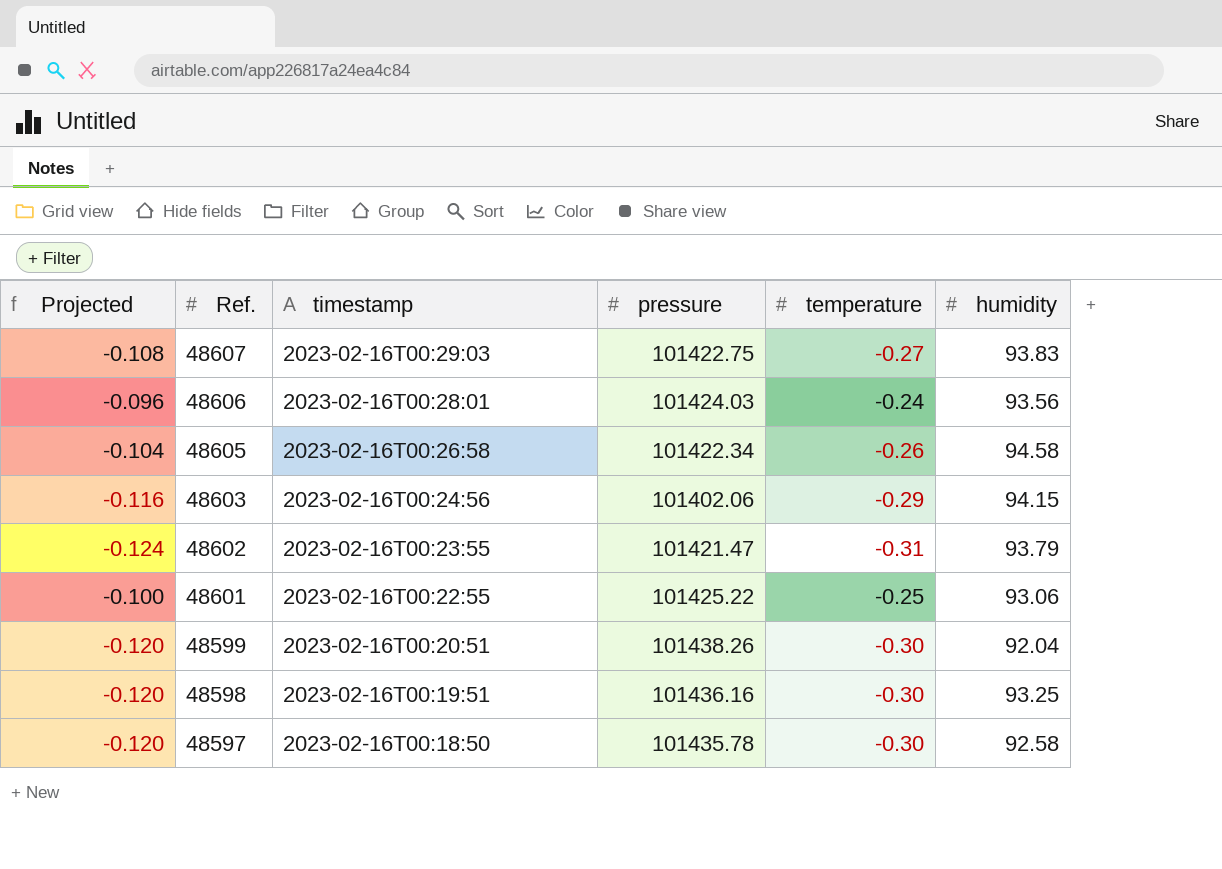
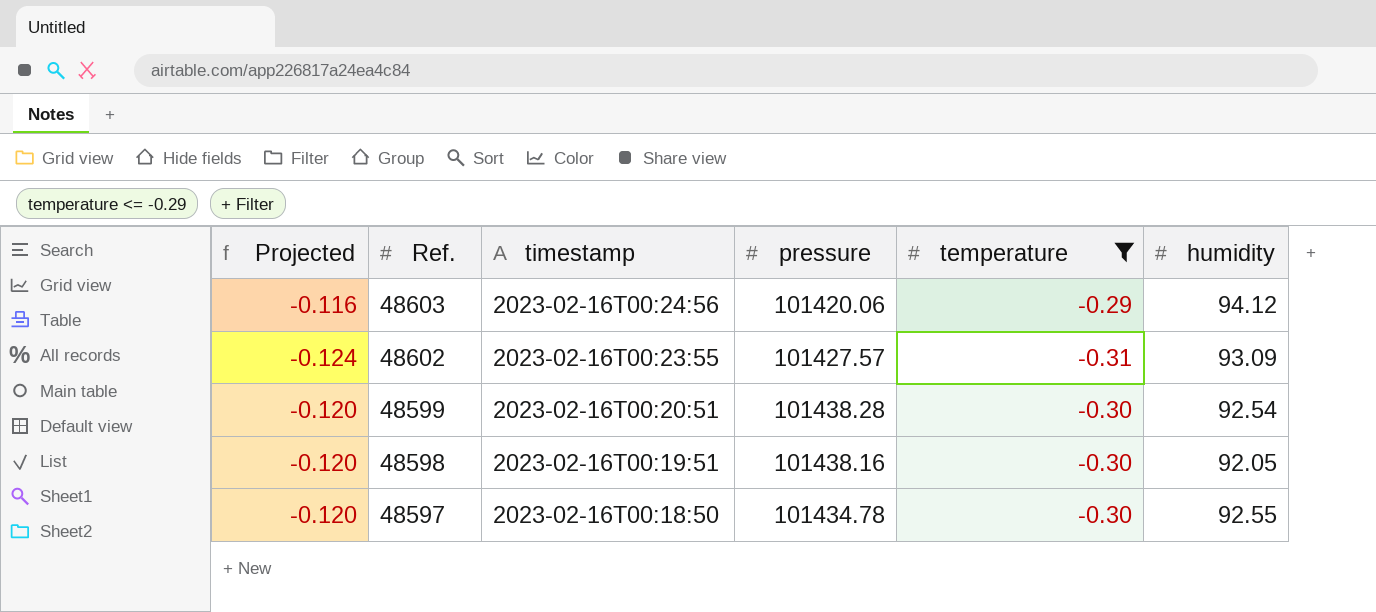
filter: none -> temperature <= -0.29
48603 | pressure: 101402.06 -> 101420.06
48603 | humidity: 94.15 -> 94.12
48602 | pressure: 101421.47 -> 101427.57
48602 | humidity: 93.79 -> 93.09
48599 | pressure: 101438.26 -> 101438.28
48599 | humidity: 92.04 -> 92.54
48598 | pressure: 101436.16 -> 101438.16
48598 | humidity: 93.25 -> 92.05
48597 | pressure: 101435.78 -> 101434.78
48597 | humidity: 92.58 -> 92.55

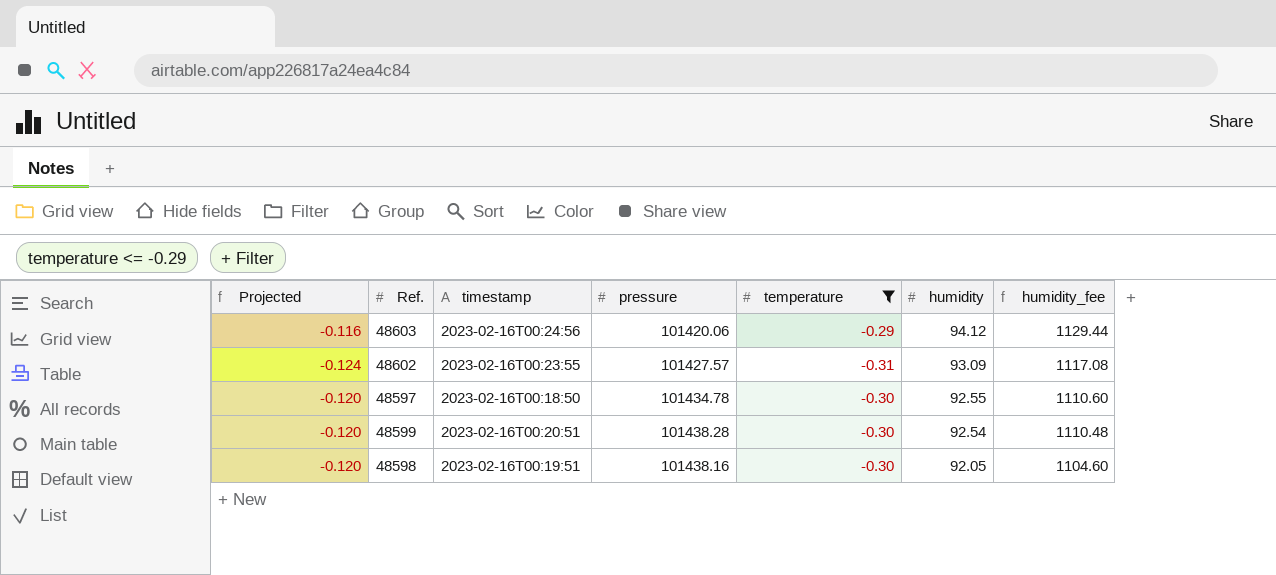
row order: Ref. descending -> humidity descending
column humidity_fee | formula: none -> [humidity] * 12

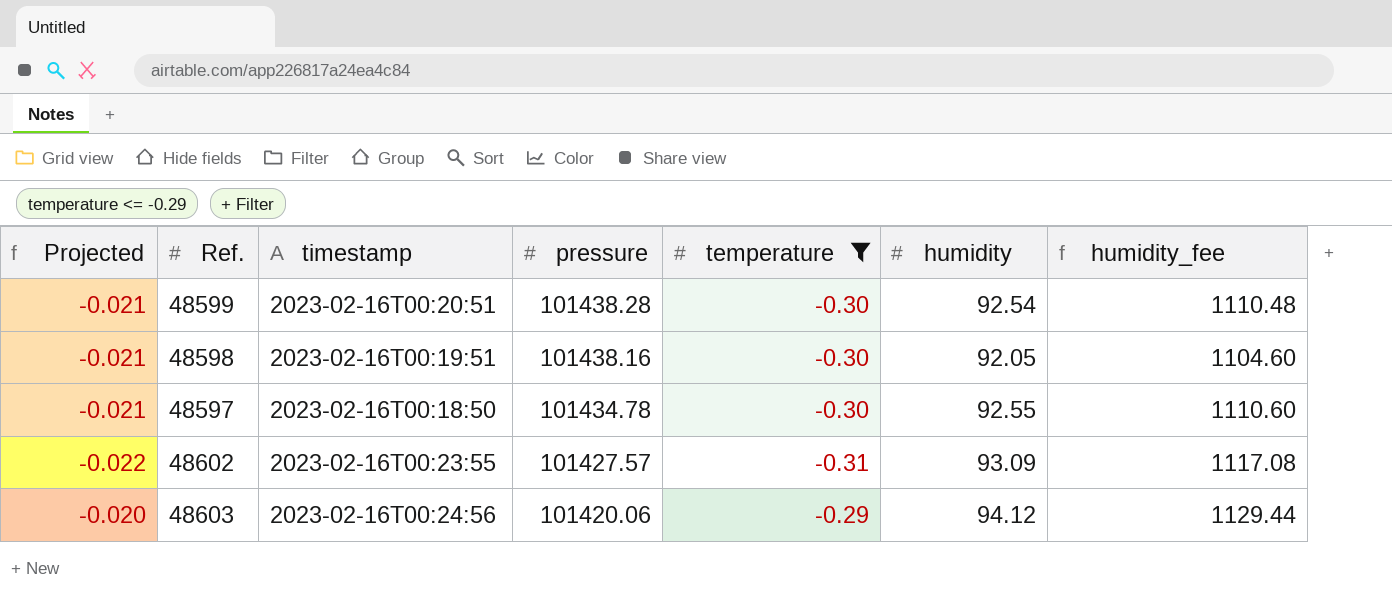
row order: humidity descending -> pressure descending
column Projected | formula: [temperature] * 0.4 -> [temperature] * 0.07

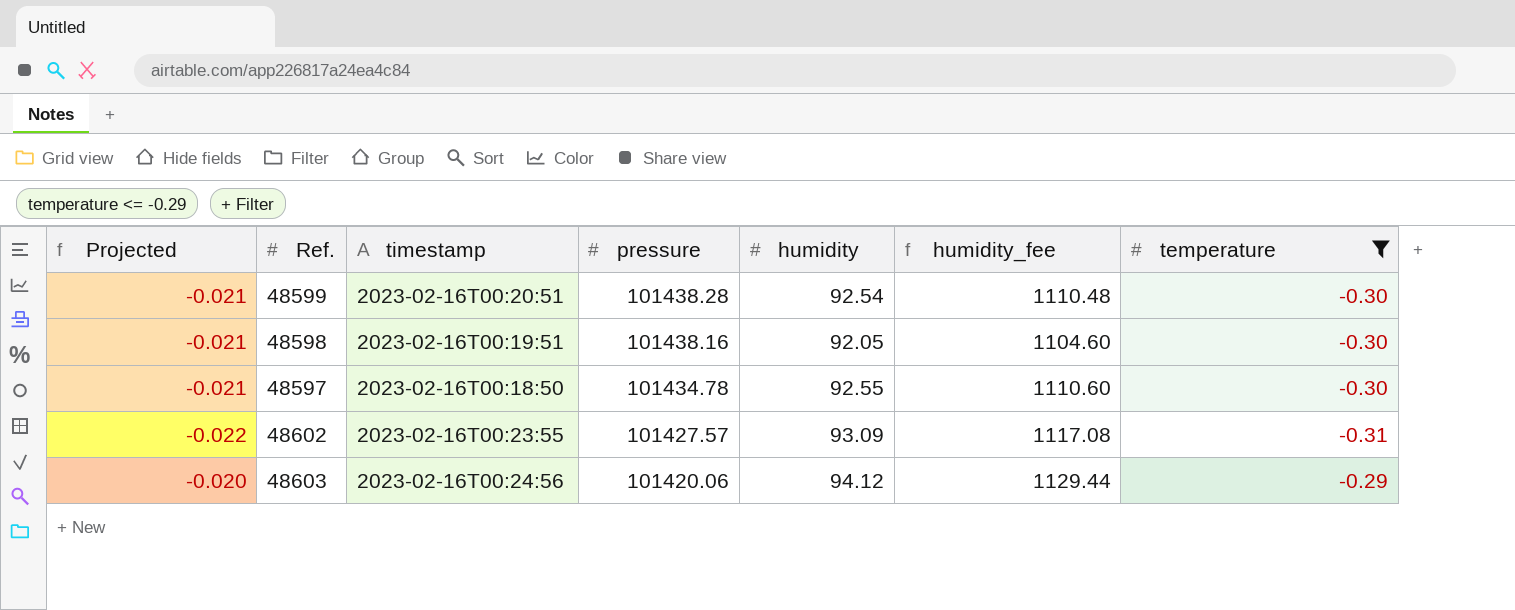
column temperature | position: 5 -> 7

